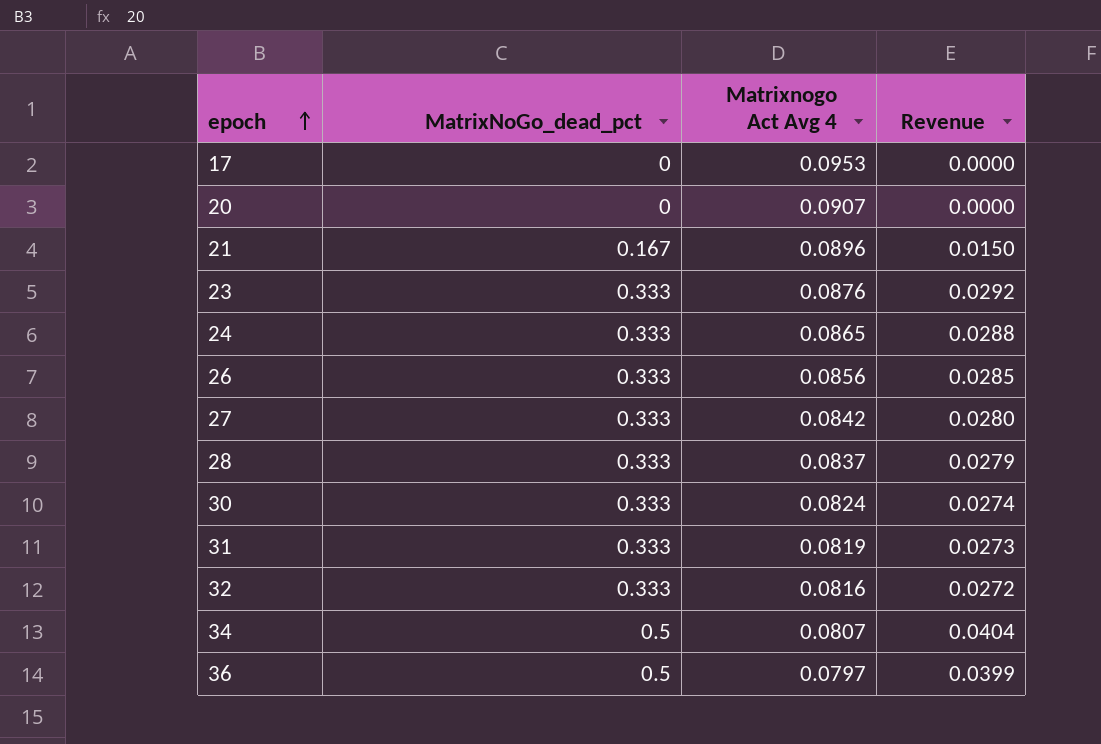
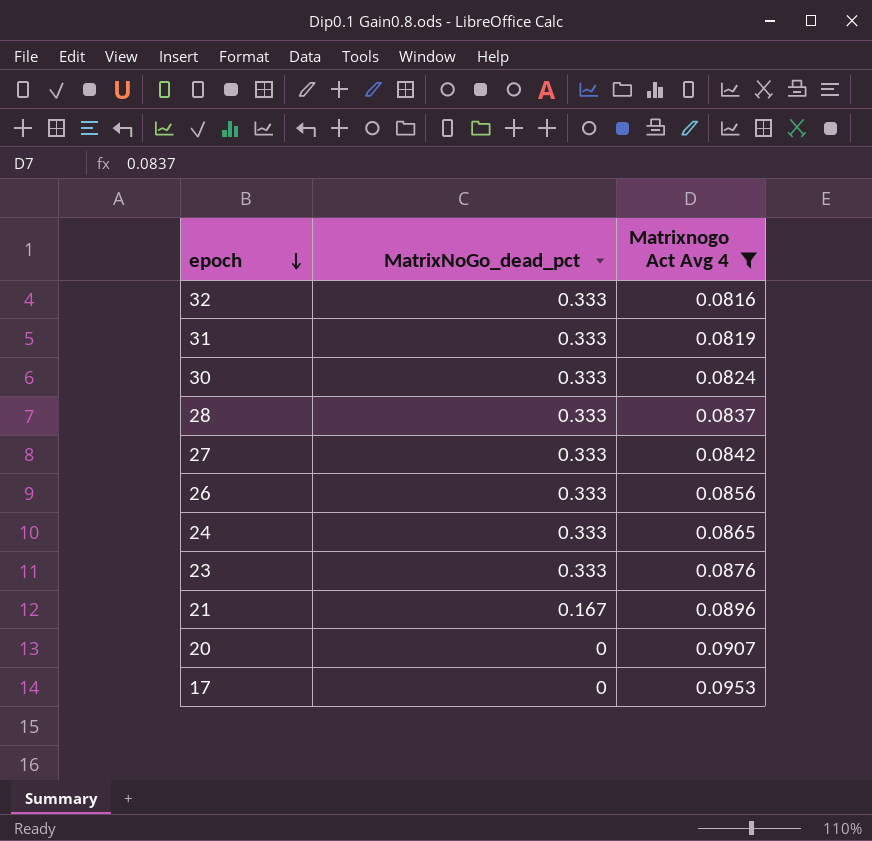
filter: none -> Matrixnogo Act Avg 4 >= 0.0816
row order: epoch ascending -> epoch descending
column Revenue | formula: [MatrixNoGo_dead_pct] * [Matrixnogo Act Avg 4] -> none

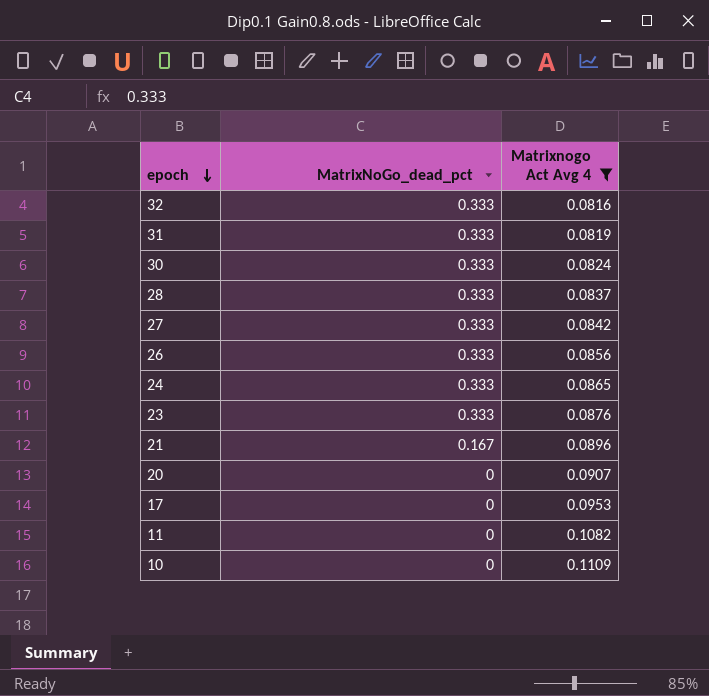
row 11: none -> 0 | 0.1082
row 10: none -> 0 | 0.1109

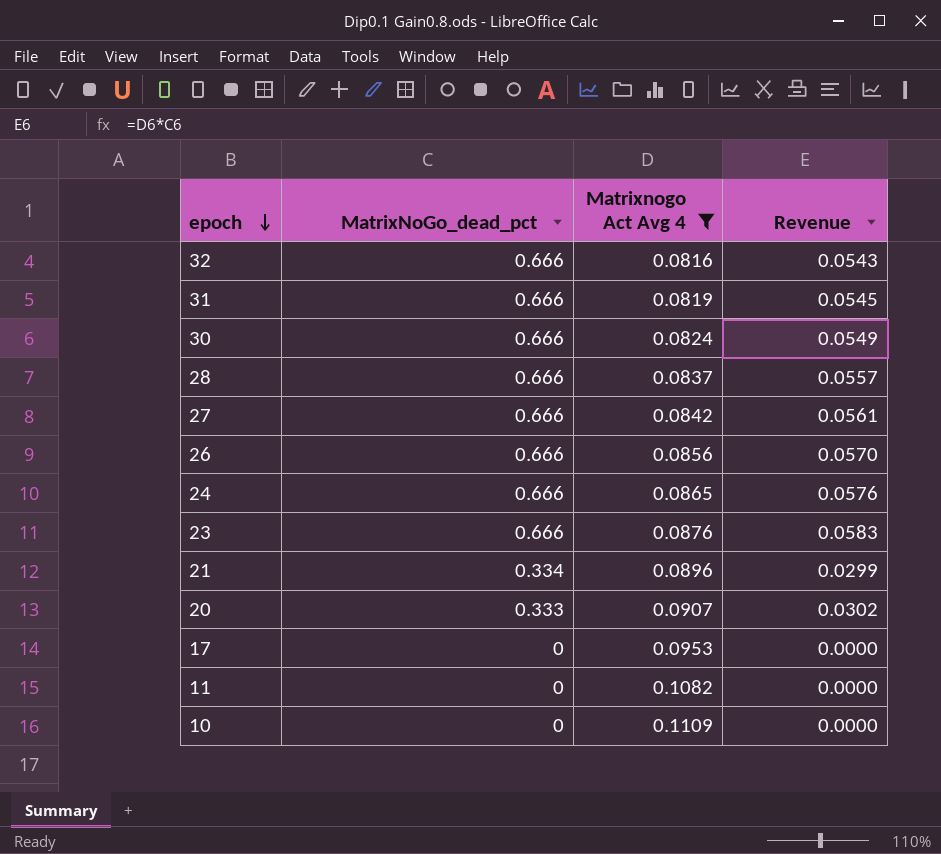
column Revenue | formula: none -> [MatrixNoGo_dead_pct] * [Matrixnogo Act Avg 4]
32 | MatrixNoGo_dead_pct: 0.333 -> 0.666
31 | MatrixNoGo_dead_pct: 0.333 -> 0.666
30 | MatrixNoGo_dead_pct: 0.333 -> 0.666
28 | MatrixNoGo_dead_pct: 0.333 -> 0.666
27 | MatrixNoGo_dead_pct: 0.333 -> 0.666
26 | MatrixNoGo_dead_pct: 0.333 -> 0.666
24 | MatrixNoGo_dead_pct: 0.333 -> 0.666
23 | MatrixNoGo_dead_pct: 0.333 -> 0.666
21 | MatrixNoGo_dead_pct: 0.167 -> 0.334
20 | MatrixNoGo_dead_pct: 0 -> 0.333

